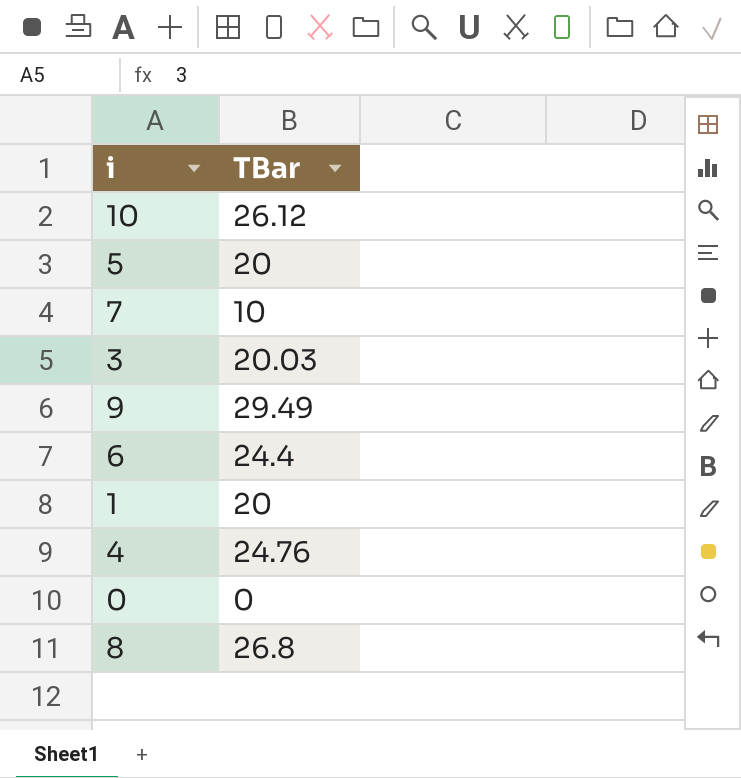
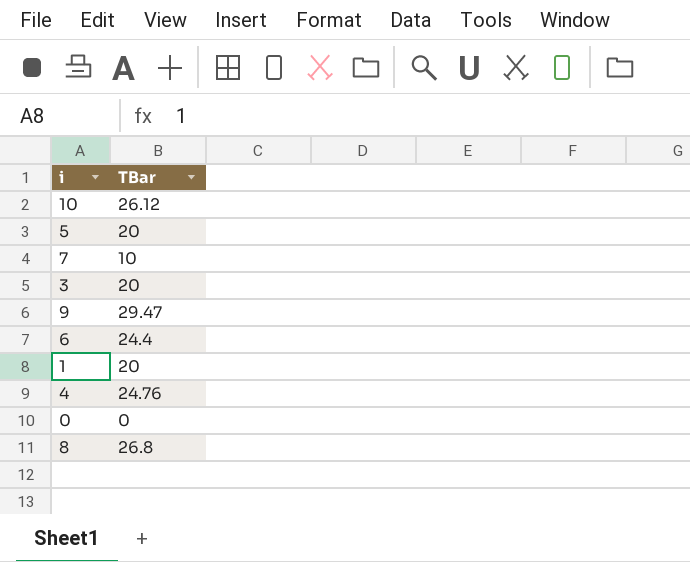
3 | TBar: 20.03 -> 20
9 | TBar: 29.49 -> 29.47

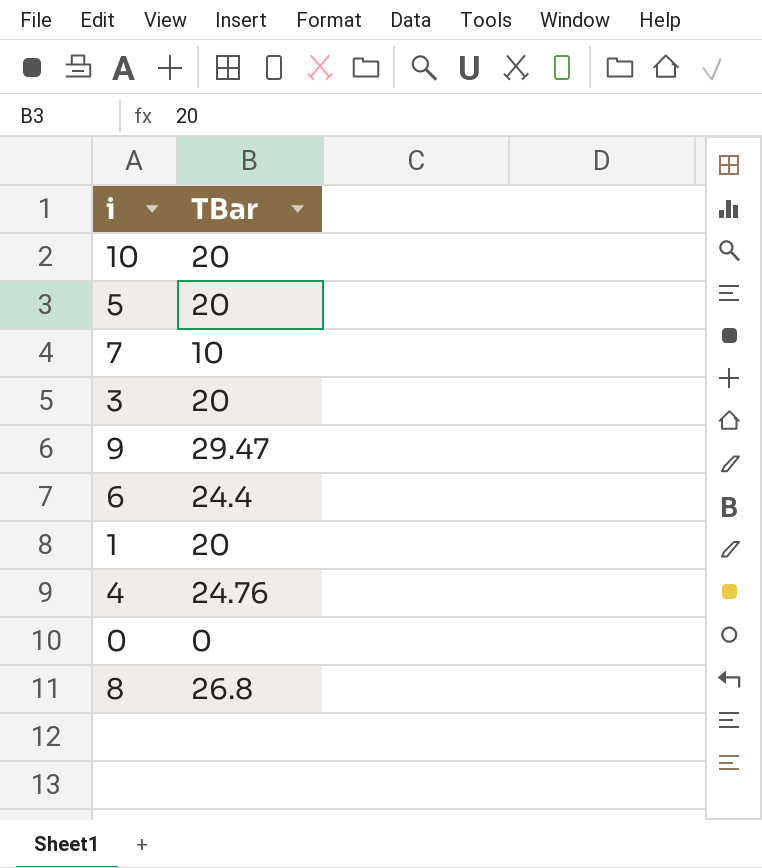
10 | TBar: 26.12 -> 20

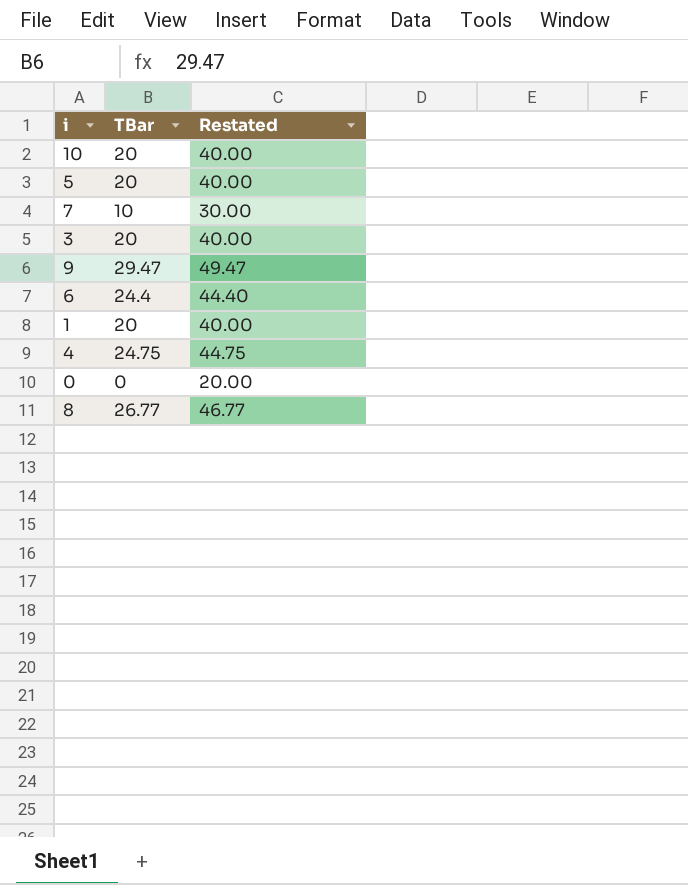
column Restated | formula: none -> [TBar] + 20
4 | TBar: 24.76 -> 24.75
8 | TBar: 26.8 -> 26.77

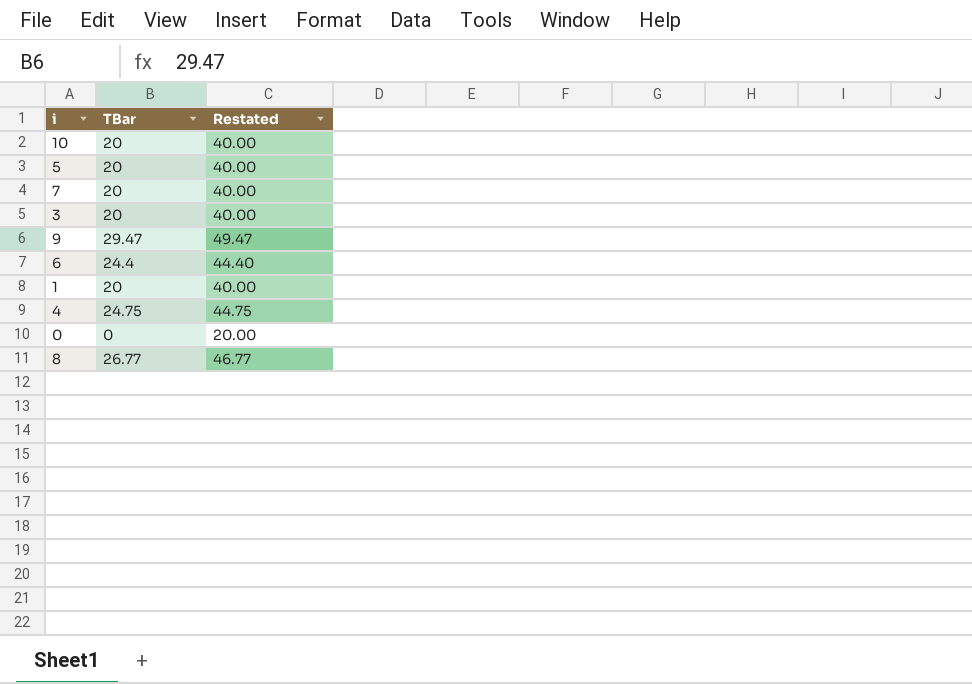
7 | TBar: 10 -> 20
7 | Restated: 30.00 -> 40.00

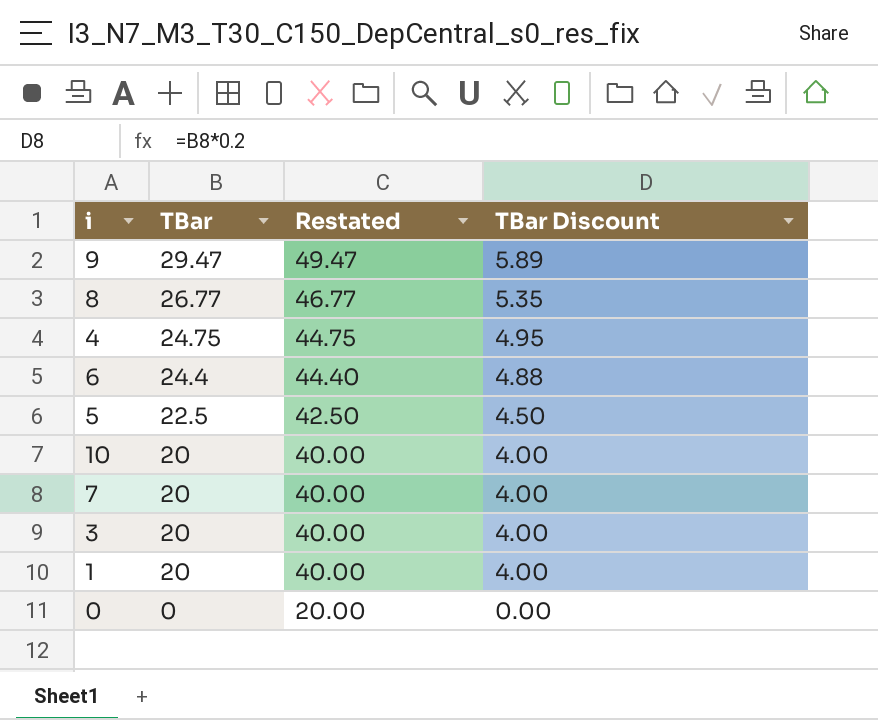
row order: none -> TBar descending
column TBar Discount | formula: none -> [TBar] * 0.2
5 | TBar: 20 -> 22.5
5 | Restated: 40.00 -> 42.50

